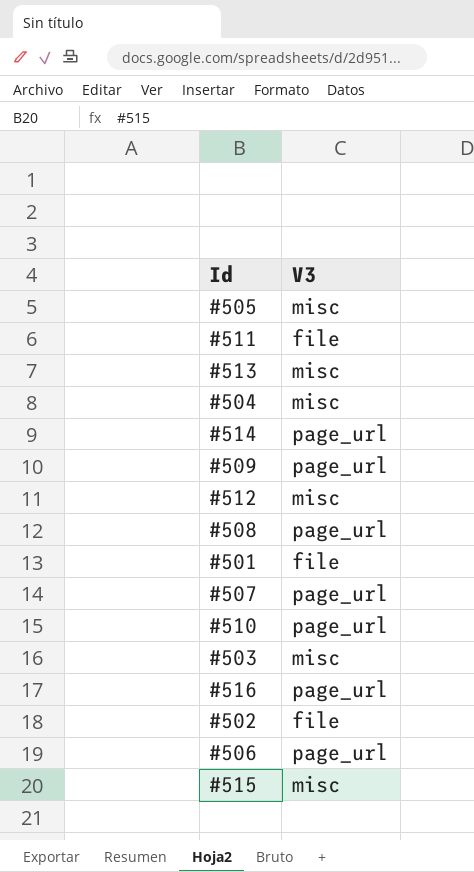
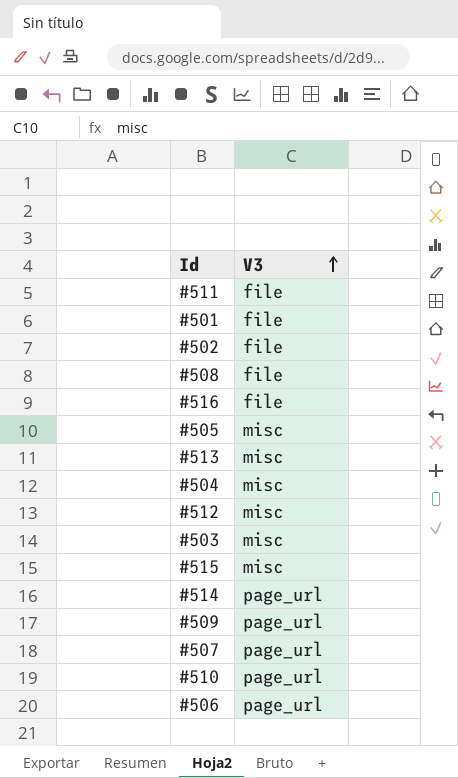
row order: none -> V3 ascending
#508 | V3: page_url -> file
#516 | V3: page_url -> file

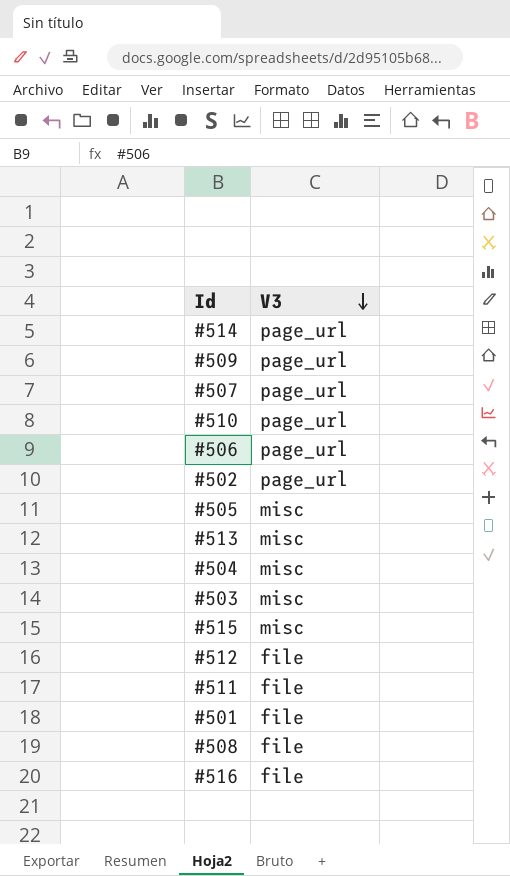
row order: V3 ascending -> V3 descending
#502 | V3: file -> page_url
#512 | V3: misc -> file

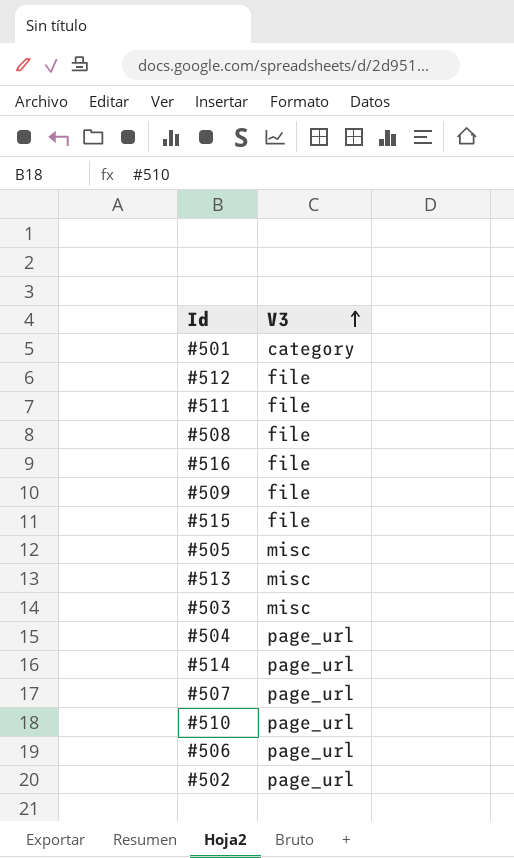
row order: V3 descending -> V3 ascending
#501 | V3: file -> category
#509 | V3: page_url -> file
#515 | V3: misc -> file
#504 | V3: misc -> page_url

